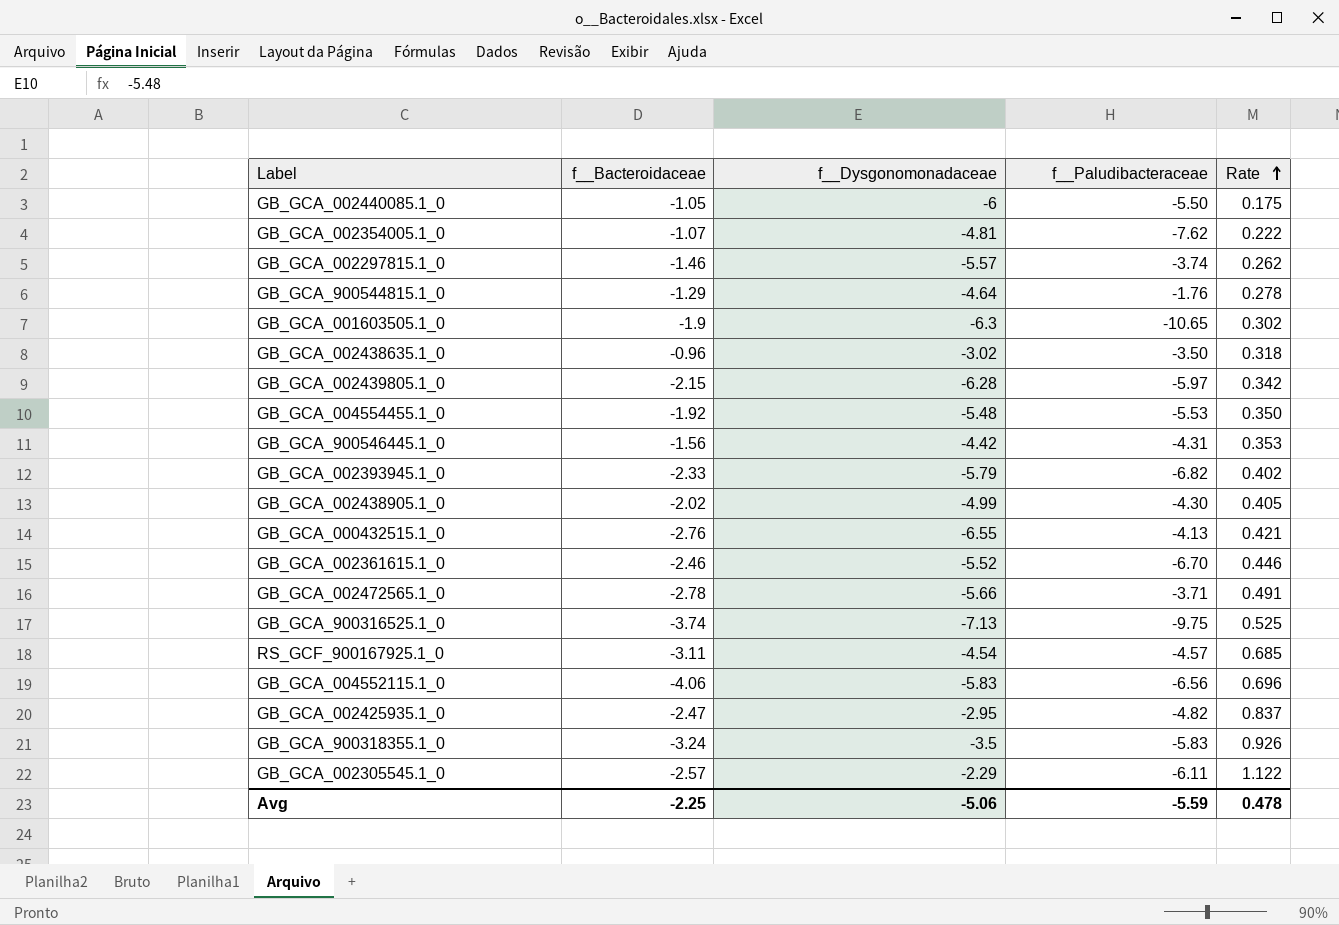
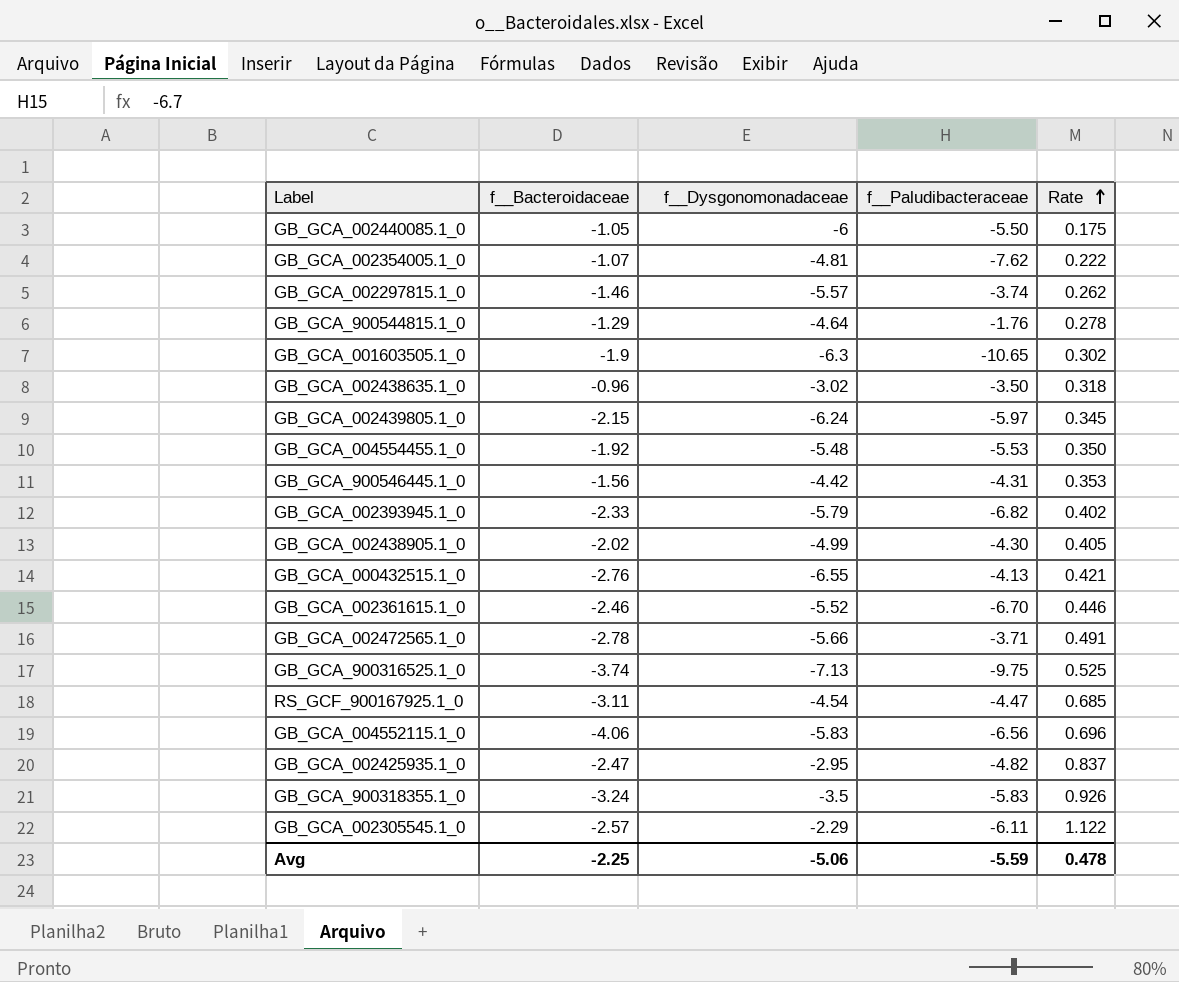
GB_GCA_002439805.1_0 | f__Dysgonomonadaceae: -6.28 -> -6.24
GB_GCA_002439805.1_0 | Rate: 0.342 -> 0.345
RS_GCF_900167925.1_0 | f__Paludibacteraceae: -4.57 -> -4.47

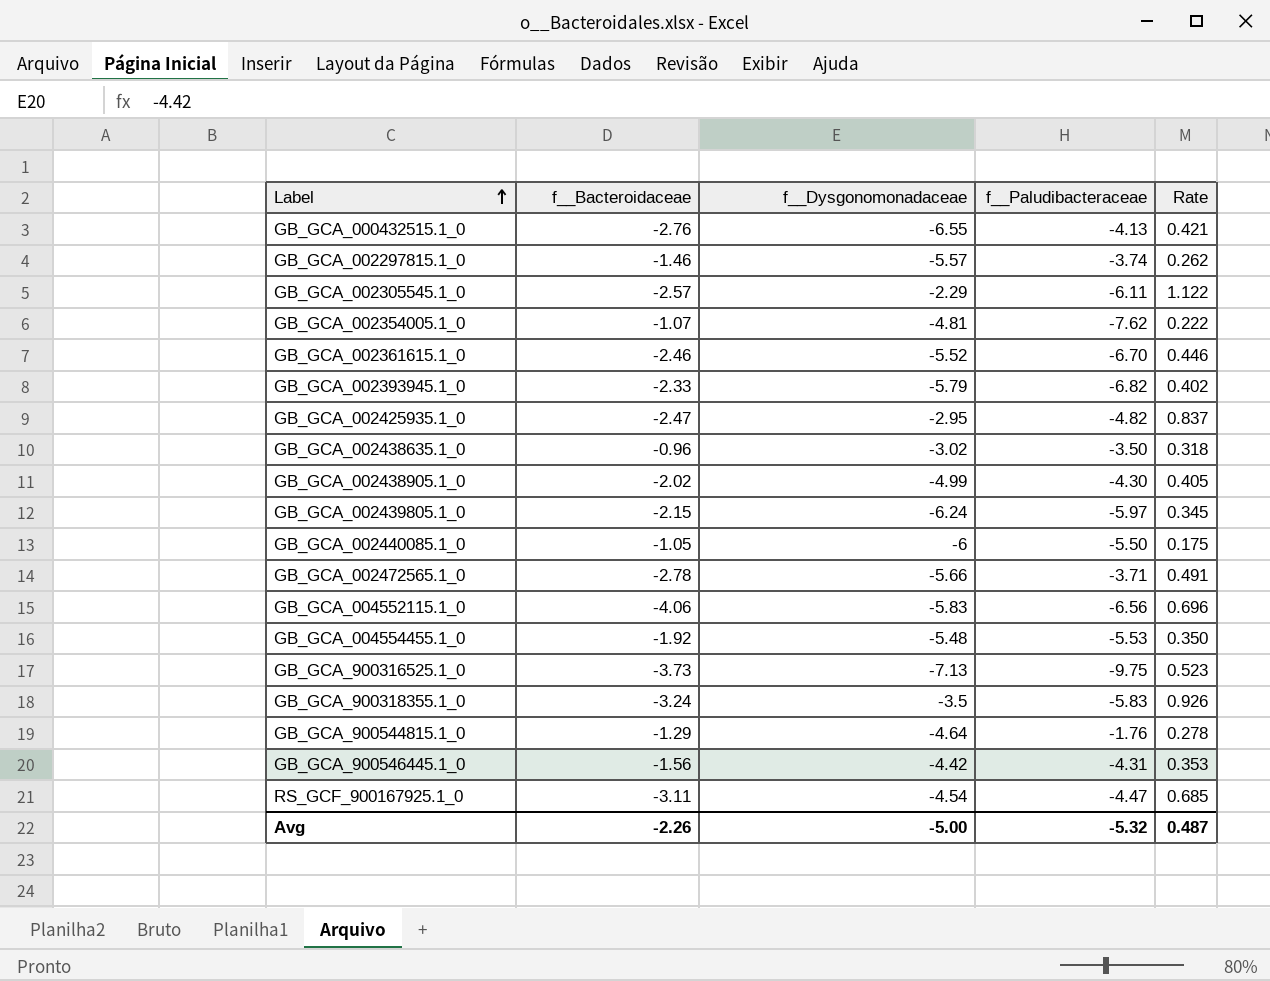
row order: Rate ascending -> Label ascending
row GB_GCA_001603505.1_0: -1.9 | -6.3 | -10.65 | 0.302 -> none
GB_GCA_900316525.1_0 | f__Bacteroidaceae: -3.74 -> -3.73
GB_GCA_900316525.1_0 | Rate: 0.525 -> 0.523
Avg | f__Bacteroidaceae: -2.25 -> -2.26
Avg | f__Dysgonomonadaceae: -5.06 -> -5.00
Avg | f__Paludibacteraceae: -5.59 -> -5.32
Avg | Rate: 0.478 -> 0.487

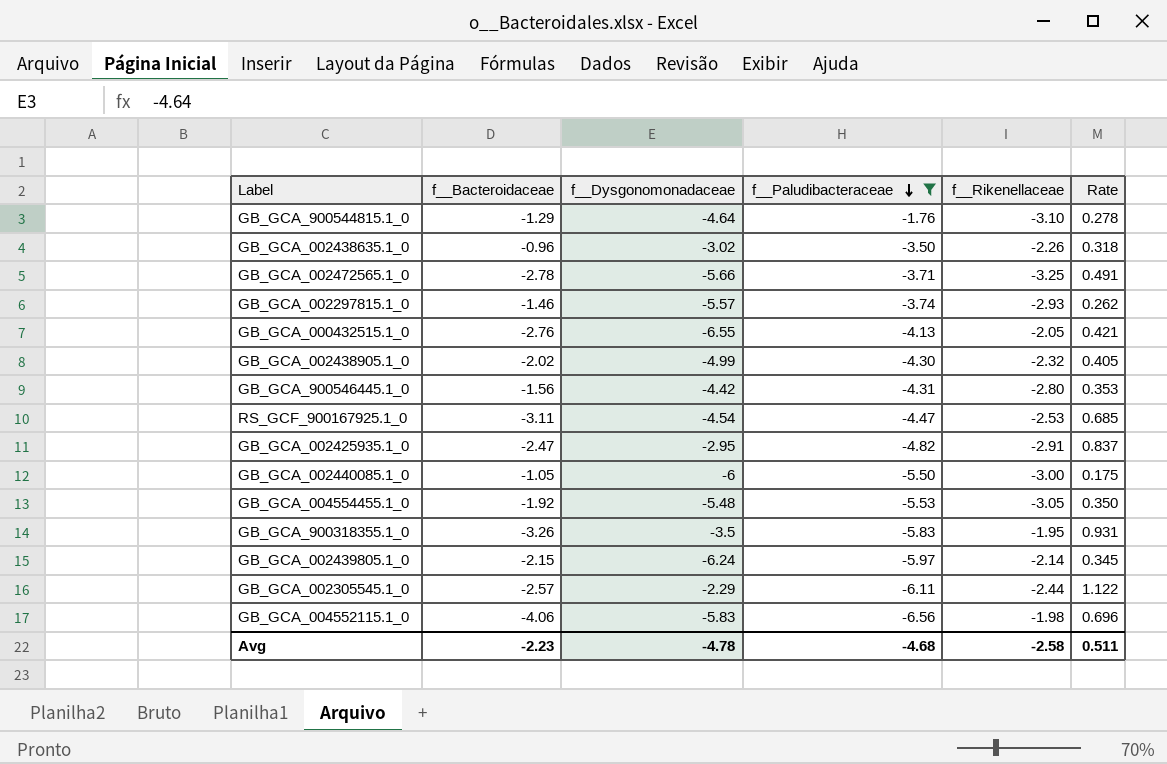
filter: none -> f__Paludibacteraceae >= -6.56
row order: Label ascending -> f__Paludibacteraceae descending
column f__Rikenellaceae | position: none -> 5
GB_GCA_900318355.1_0 | f__Bacteroidaceae: -3.24 -> -3.26
GB_GCA_900318355.1_0 | Rate: 0.926 -> 0.931
Avg | f__Bacteroidaceae: -2.26 -> -2.23
Avg | f__Dysgonomonadaceae: -5.00 -> -4.78
Avg | f__Paludibacteraceae: -5.32 -> -4.68
Avg | Rate: 0.487 -> 0.511

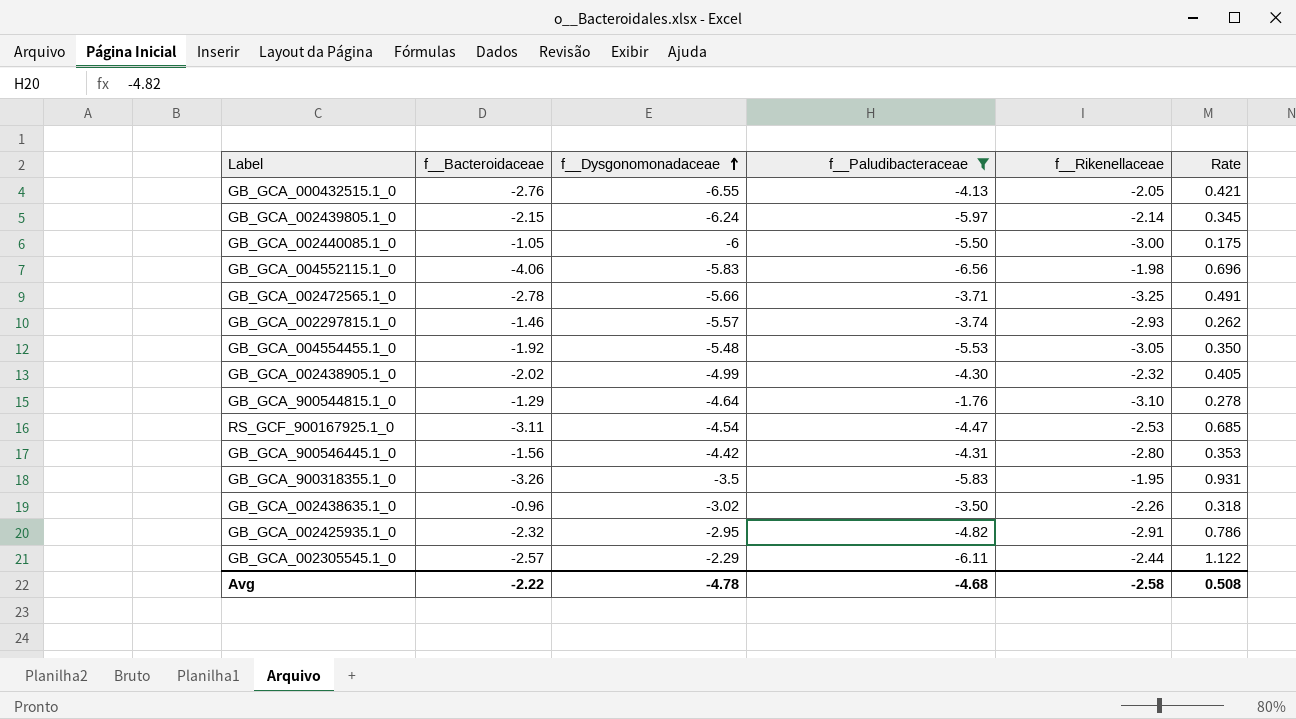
row order: f__Paludibacteraceae descending -> f__Dysgonomonadaceae ascending
GB_GCA_002425935.1_0 | f__Bacteroidaceae: -2.47 -> -2.32
GB_GCA_002425935.1_0 | Rate: 0.837 -> 0.786
Avg | f__Bacteroidaceae: -2.23 -> -2.22
Avg | Rate: 0.511 -> 0.508

